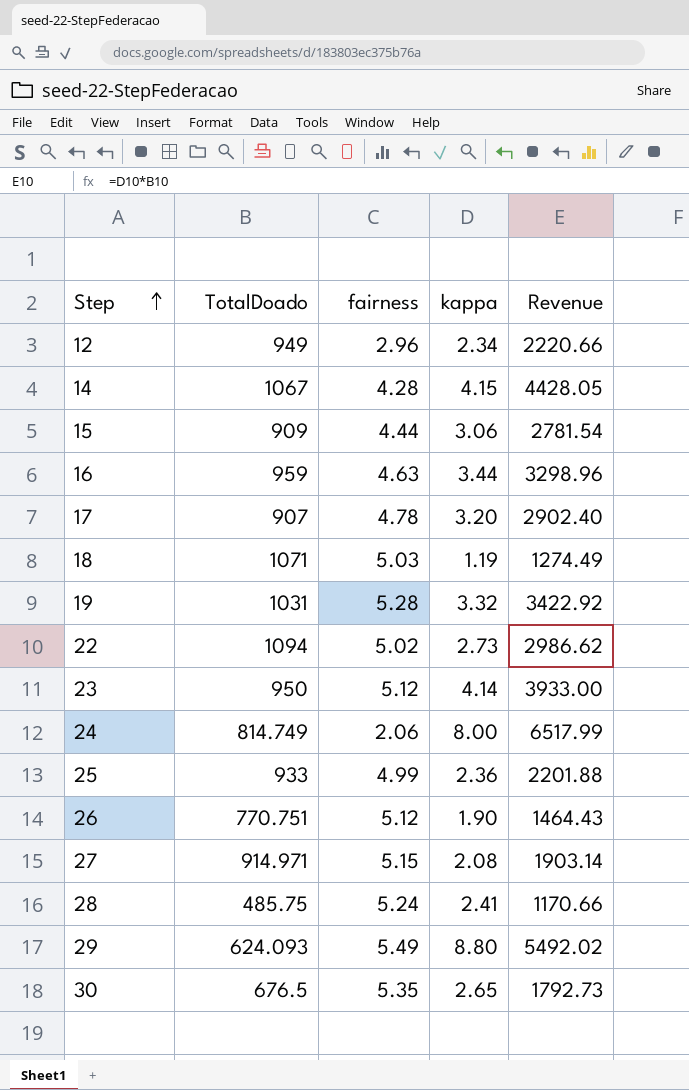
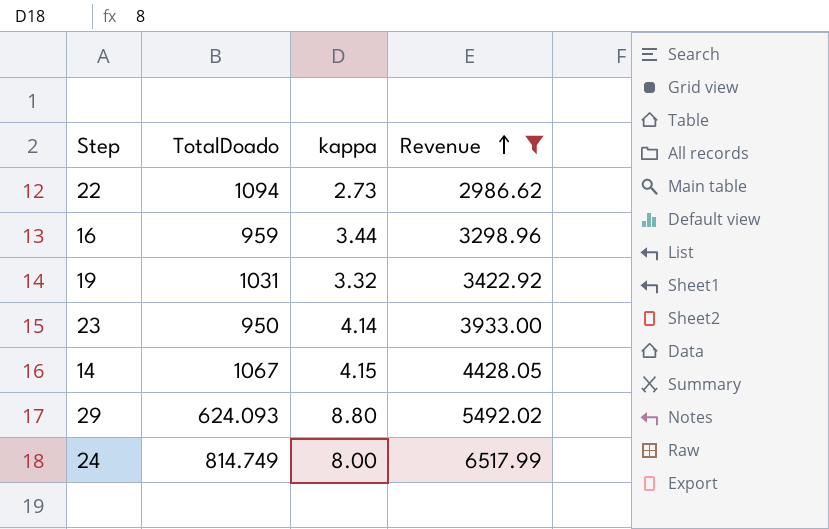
filter: none -> Revenue >= 2986.62
row order: Step ascending -> Revenue ascending
column fairness | position: 3 -> none

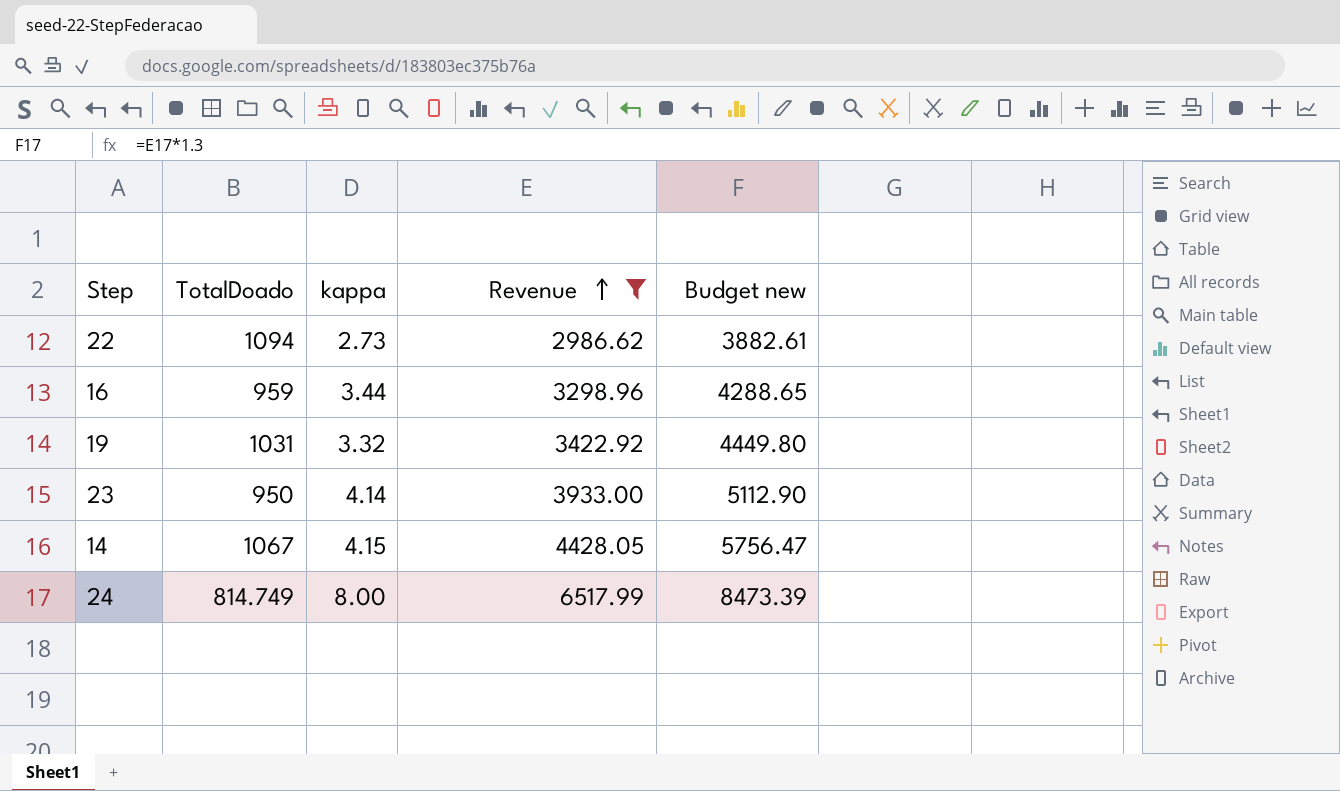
column Budget new | formula: none -> [Revenue] * 1.3
row 29: 624.093 | 8.80 | 5492.02 -> none

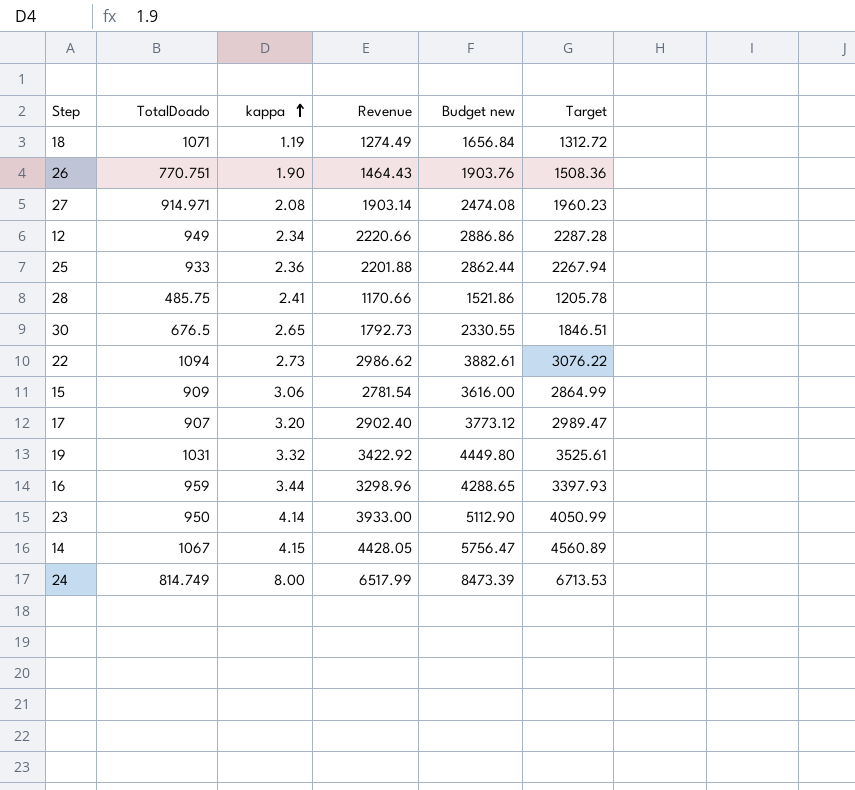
filter: Revenue >= 2986.62 -> none
row order: Revenue ascending -> kappa ascending
column Target | formula: none -> [Revenue] * 1.03

